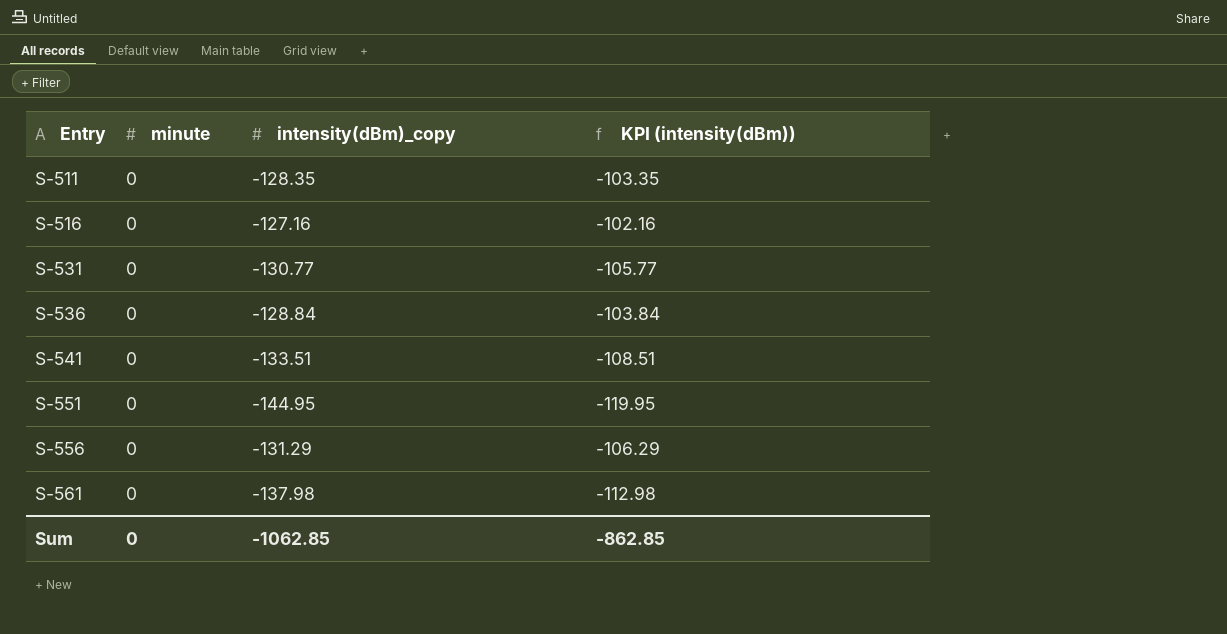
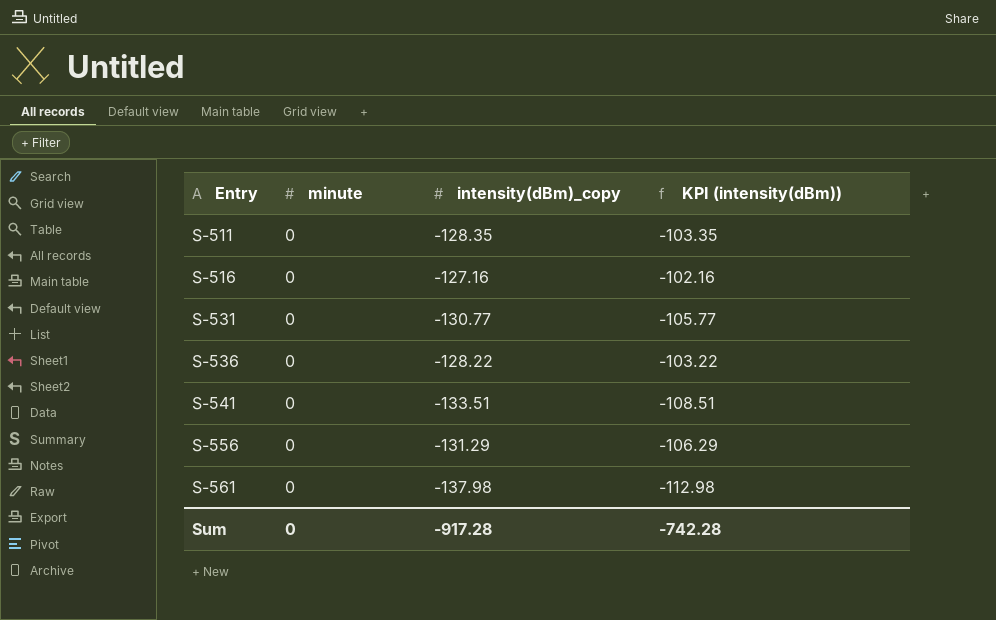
row S-551: 0 | -144.95 | -119.95 -> none
S-536 | intensity(dBm)_copy: -128.84 -> -128.22
S-536 | KPI (intensity(dBm)): -103.84 -> -103.22
Sum | intensity(dBm)_copy: -1062.85 -> -917.28
Sum | KPI (intensity(dBm)): -862.85 -> -742.28

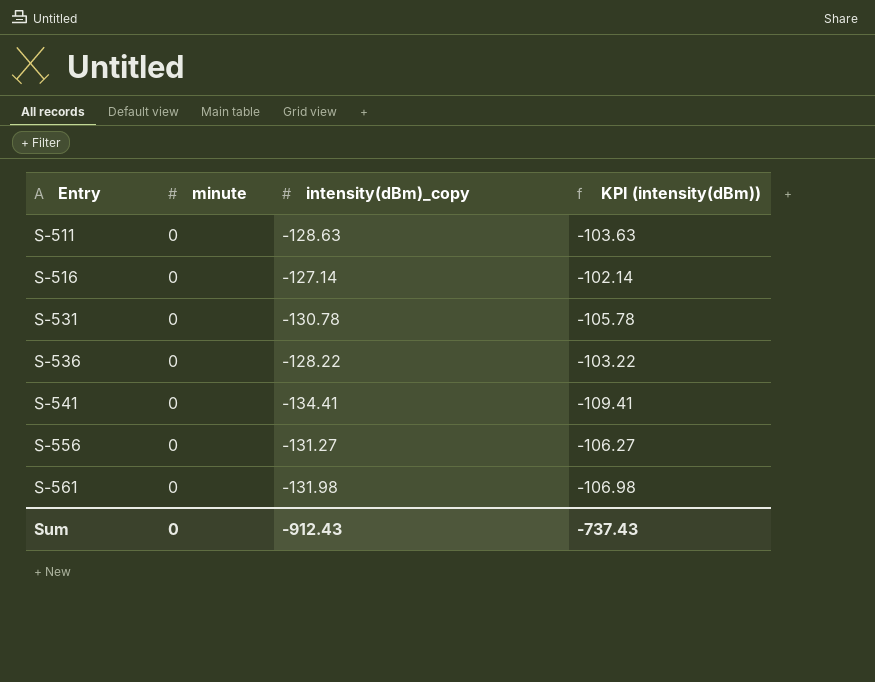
S-511 | intensity(dBm)_copy: -128.35 -> -128.63
S-511 | KPI (intensity(dBm)): -103.35 -> -103.63
S-516 | intensity(dBm)_copy: -127.16 -> -127.14
S-516 | KPI (intensity(dBm)): -102.16 -> -102.14
S-531 | intensity(dBm)_copy: -130.77 -> -130.78
S-531 | KPI (intensity(dBm)): -105.77 -> -105.78
S-541 | intensity(dBm)_copy: -133.51 -> -134.41
S-541 | KPI (intensity(dBm)): -108.51 -> -109.41
S-556 | intensity(dBm)_copy: -131.29 -> -131.27
S-556 | KPI (intensity(dBm)): -106.29 -> -106.27
S-561 | intensity(dBm)_copy: -137.98 -> -131.98
S-561 | KPI (intensity(dBm)): -112.98 -> -106.98
Sum | intensity(dBm)_copy: -917.28 -> -912.43
Sum | KPI (intensity(dBm)): -742.28 -> -737.43

